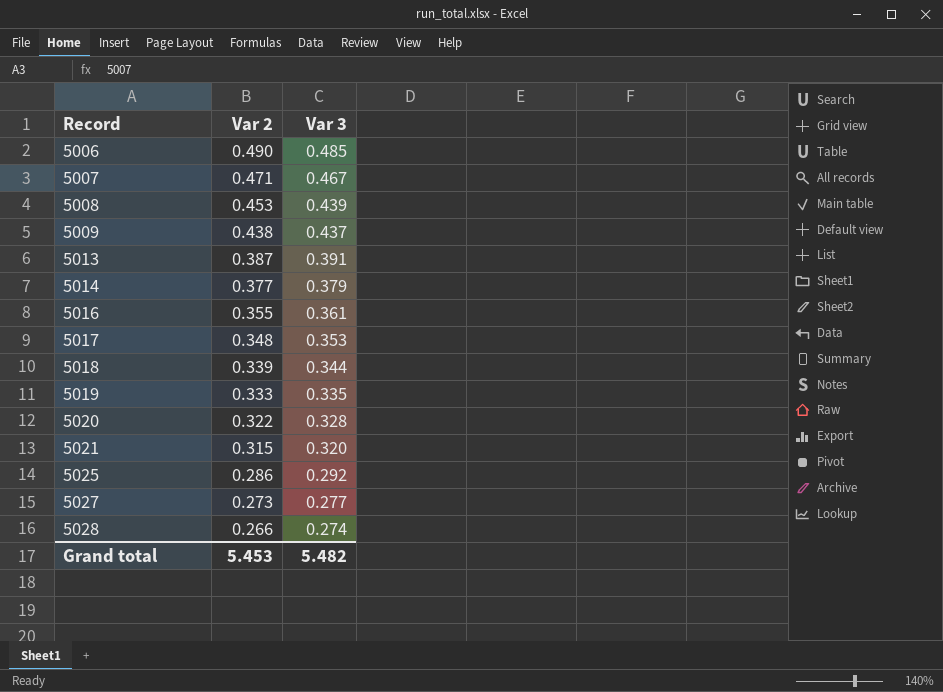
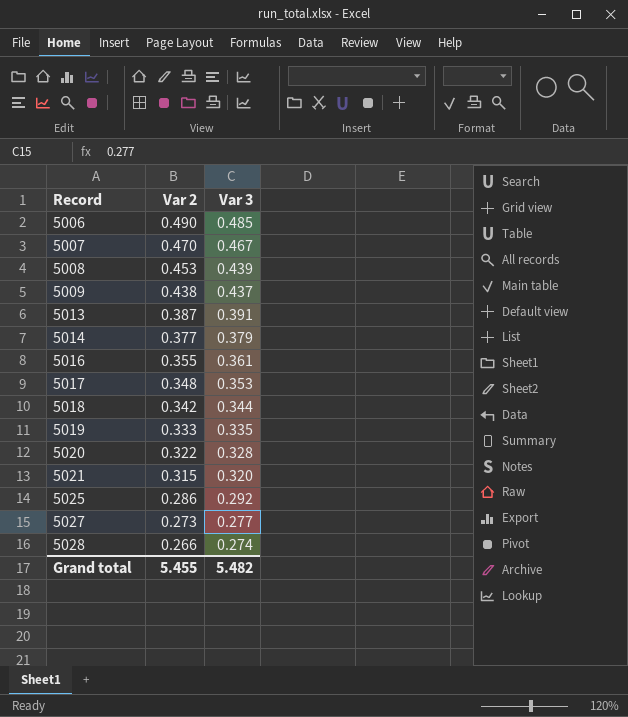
5007 | Var 2: 0.471 -> 0.470
5018 | Var 2: 0.339 -> 0.342
Grand total | Var 2: 5.453 -> 5.455

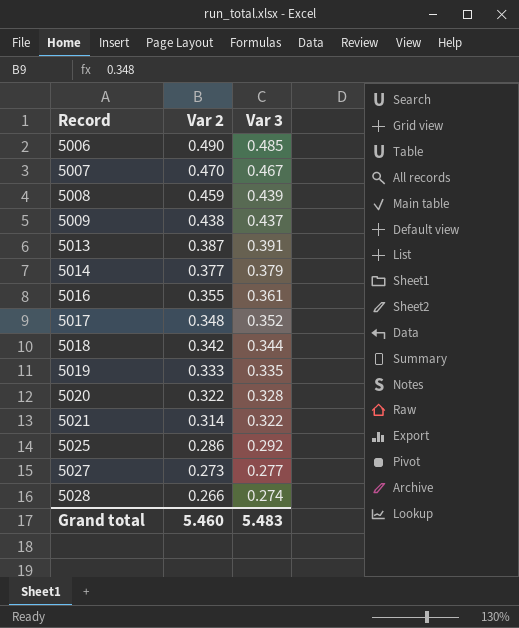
5008 | Var 2: 0.453 -> 0.459
5017 | Var 3: 0.353 -> 0.352
5021 | Var 2: 0.315 -> 0.314
5021 | Var 3: 0.320 -> 0.322
Grand total | Var 2: 5.455 -> 5.460
Grand total | Var 3: 5.482 -> 5.483

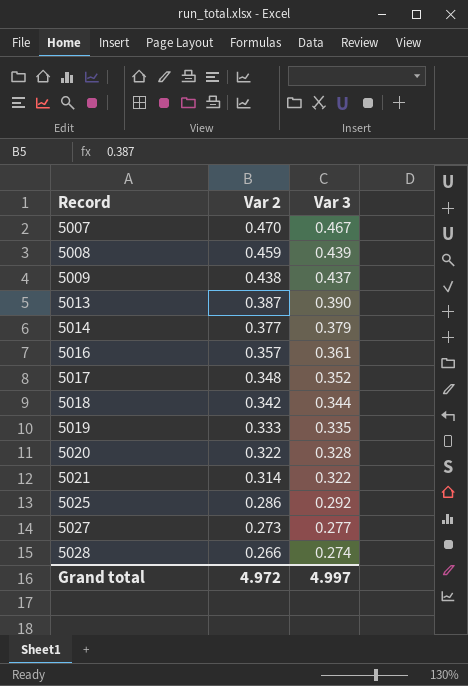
row 5006: 0.490 | 0.485 -> none
5013 | Var 3: 0.391 -> 0.390
5016 | Var 2: 0.355 -> 0.357
Grand total | Var 2: 5.460 -> 4.972
Grand total | Var 3: 5.483 -> 4.997

